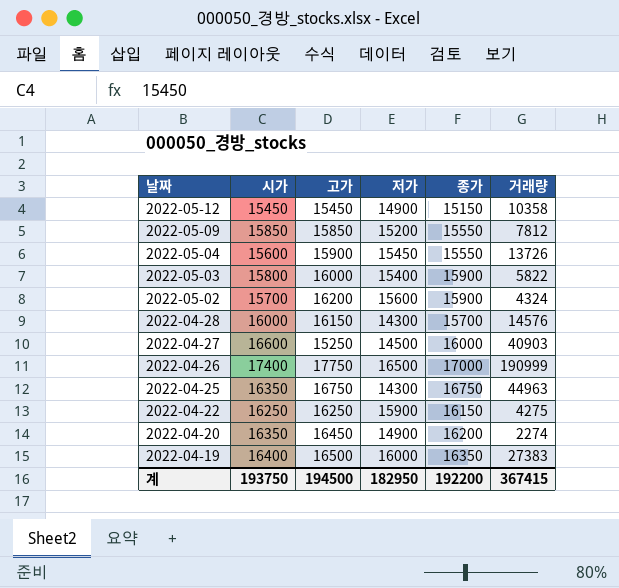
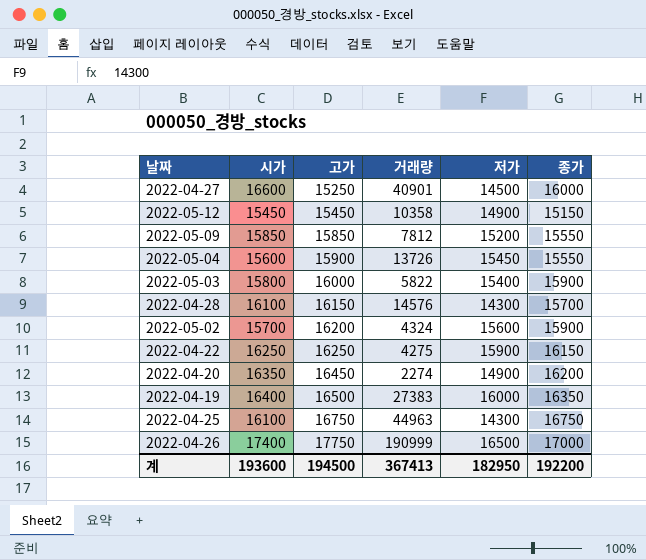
row order: 날짜 descending -> 고가 ascending
column 거래량 | position: 6 -> 4
2022-04-27 | 거래량: 40903 -> 40901
2022-04-28 | 시가: 16000 -> 16100
2022-04-25 | 시가: 16350 -> 16100
계 | 시가: 193750 -> 193600
계 | 거래량: 367415 -> 367413

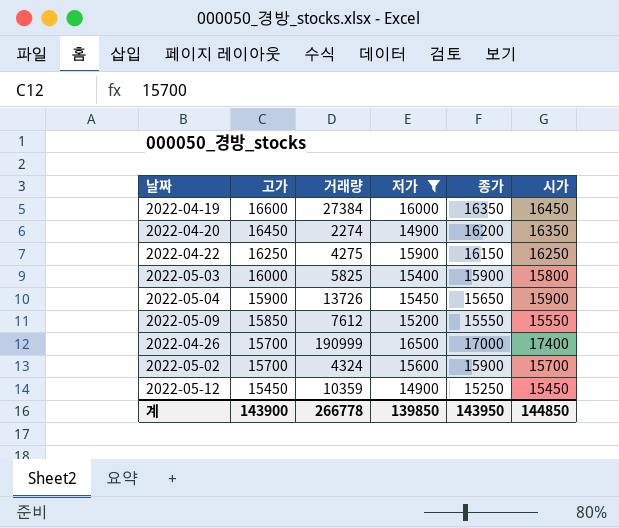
filter: none -> 저가 >= 14900
row order: 고가 ascending -> 고가 descending
column 시가 | position: 2 -> 6
2022-04-19 | 고가: 16500 -> 16600
2022-04-19 | 거래량: 27383 -> 27384
2022-04-19 | 시가: 16400 -> 16450
2022-05-03 | 거래량: 5822 -> 5825
2022-05-04 | 종가: 15550 -> 15650
2022-05-04 | 시가: 15600 -> 15900
2022-05-09 | 거래량: 7812 -> 7612
2022-05-09 | 시가: 15850 -> 15550
2022-04-26 | 고가: 17750 -> 15700
2022-05-02 | 고가: 16200 -> 15700
2022-05-12 | 거래량: 10358 -> 10359
2022-05-12 | 종가: 15150 -> 15250
계 | 고가: 194500 -> 143900
계 | 거래량: 367413 -> 266778
계 | 저가: 182950 -> 139850
계 | 종가: 192200 -> 143950
계 | 시가: 193600 -> 144850

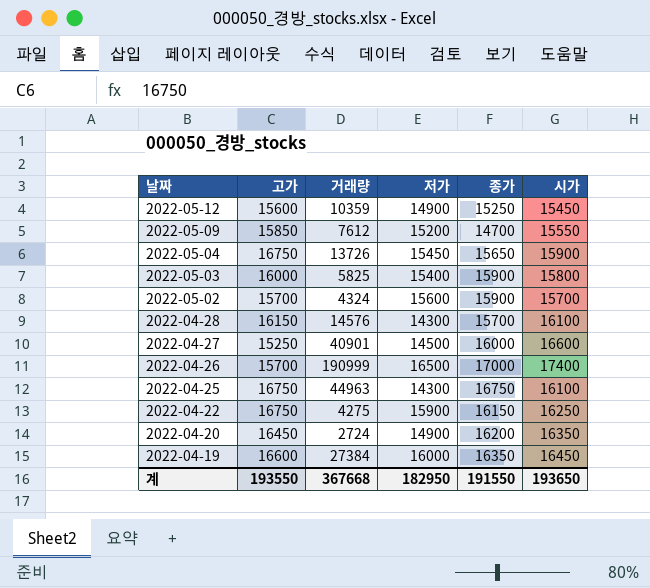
filter: 저가 >= 14900 -> none
row order: 고가 descending -> 날짜 descending
2022-05-12 | 고가: 15450 -> 15600
2022-05-09 | 종가: 15550 -> 14700
2022-05-04 | 고가: 15900 -> 16750
2022-04-22 | 고가: 16250 -> 16750
2022-04-20 | 거래량: 2274 -> 2724
계 | 고가: 143900 -> 193550
계 | 거래량: 266778 -> 367668
계 | 저가: 139850 -> 182950
계 | 종가: 143950 -> 191550
계 | 시가: 144850 -> 193650

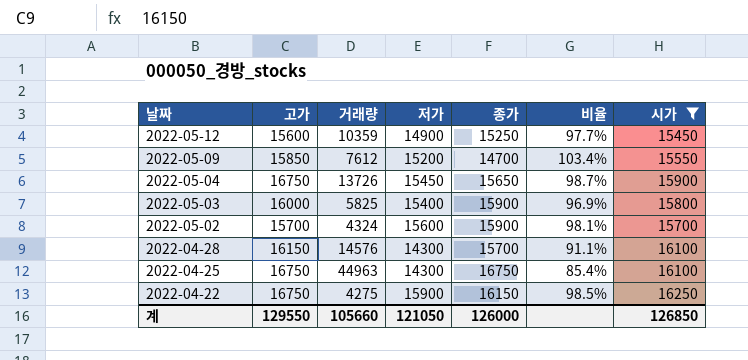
filter: none -> 시가 <= 16250
column 비율 | formula: none -> [저가] / [종가]
계 | 고가: 193550 -> 129550
계 | 거래량: 367668 -> 105660
계 | 저가: 182950 -> 121050
계 | 종가: 191550 -> 126000
계 | 시가: 193650 -> 126850

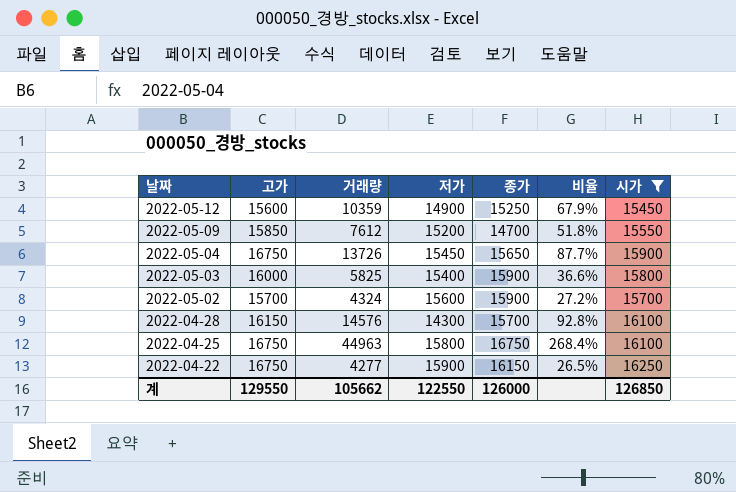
column 비율 | formula: [저가] / [종가] -> [거래량] / [종가]
2022-04-25 | 저가: 14300 -> 15800
2022-04-22 | 거래량: 4275 -> 4277
계 | 거래량: 105660 -> 105662
계 | 저가: 121050 -> 122550

